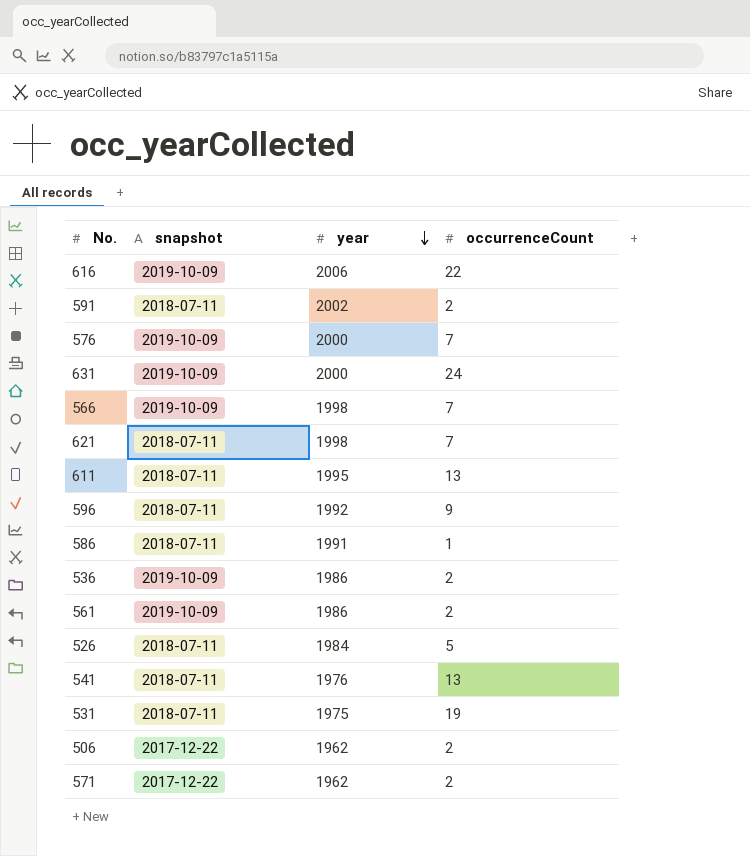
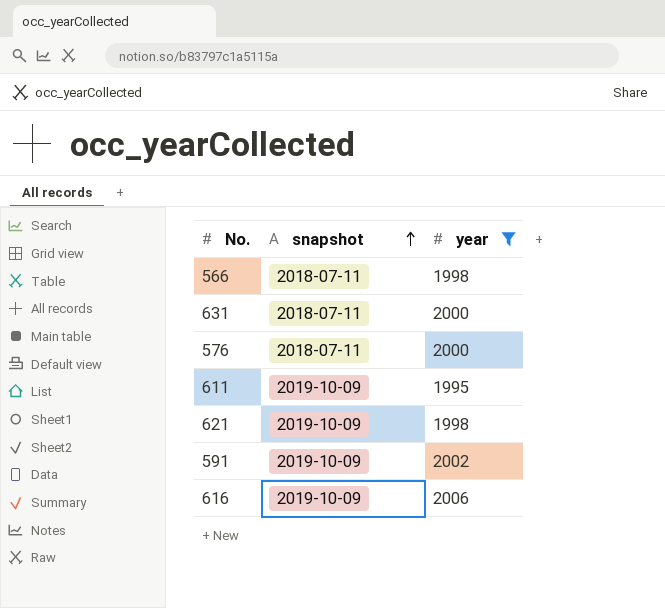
filter: none -> year >= 1995
row order: year descending -> snapshot ascending
column occurrenceCount | position: 4 -> none
566 | snapshot: 2019-10-09 -> 2018-07-11
631 | snapshot: 2019-10-09 -> 2018-07-11
576 | snapshot: 2019-10-09 -> 2018-07-11
611 | snapshot: 2018-07-11 -> 2019-10-09
621 | snapshot: 2018-07-11 -> 2019-10-09
591 | snapshot: 2018-07-11 -> 2019-10-09

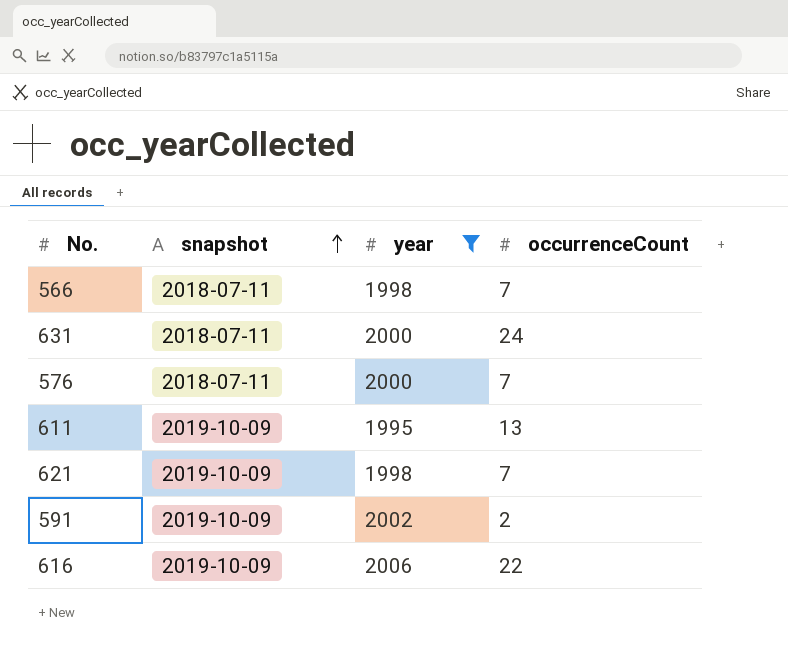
column occurrenceCount | position: none -> 4

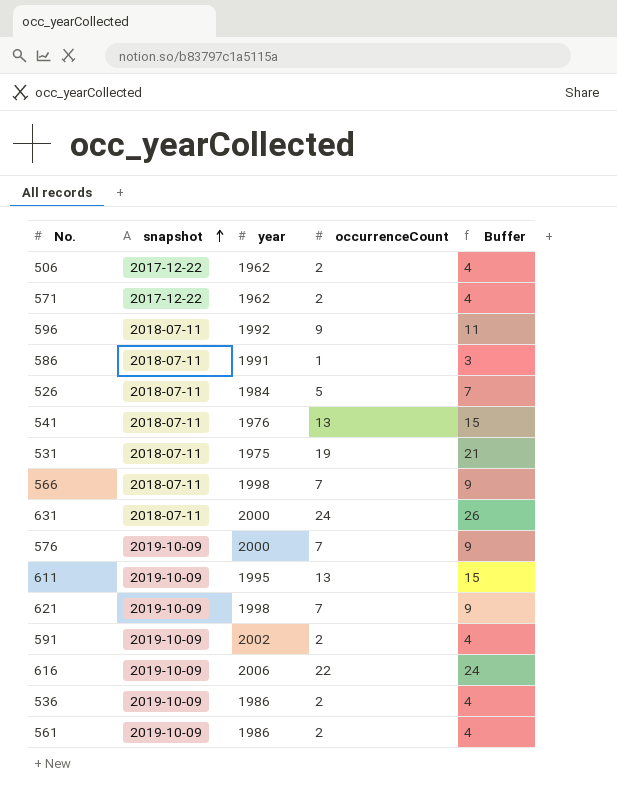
filter: year >= 1995 -> none
column Buffer | formula: none -> [occurrenceCount] + 2
576 | snapshot: 2018-07-11 -> 2019-10-09

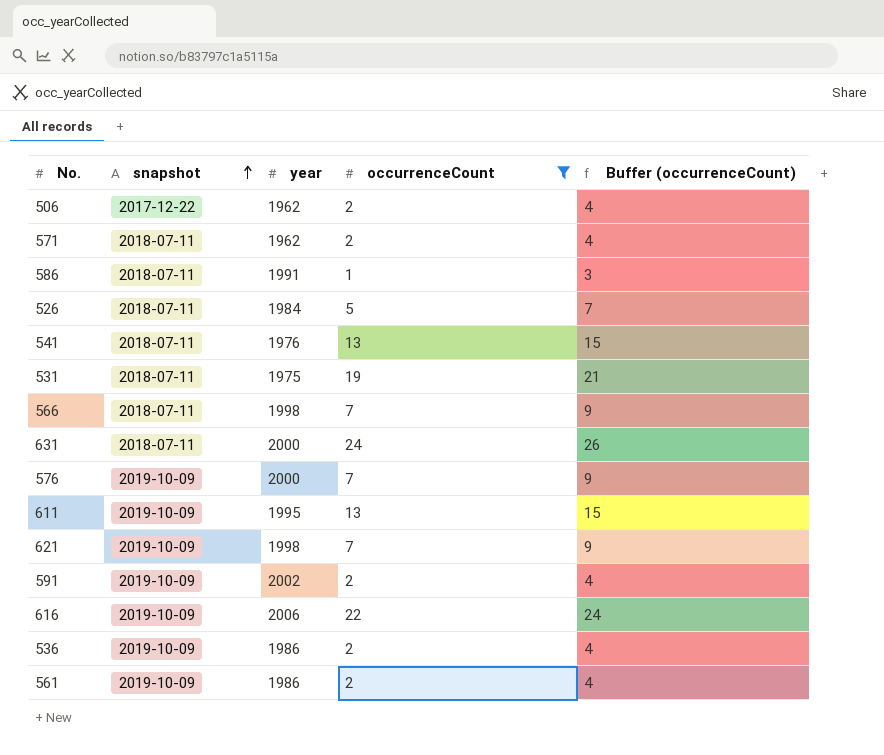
filter: none -> occurrenceCount != 9
column name: Buffer -> Buffer (occurrenceCount)
571 | snapshot: 2017-12-22 -> 2018-07-11

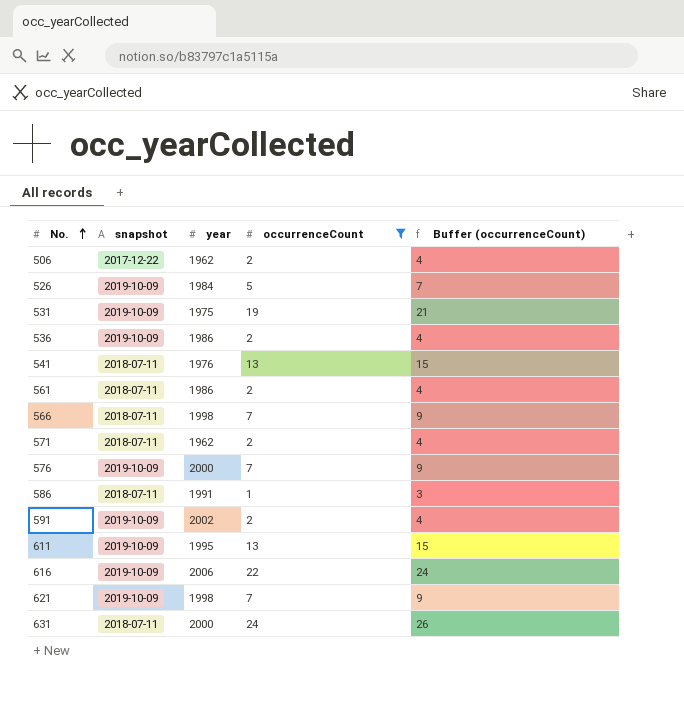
row order: snapshot ascending -> No. ascending
526 | snapshot: 2018-07-11 -> 2019-10-09
531 | snapshot: 2018-07-11 -> 2019-10-09
561 | snapshot: 2019-10-09 -> 2018-07-11

